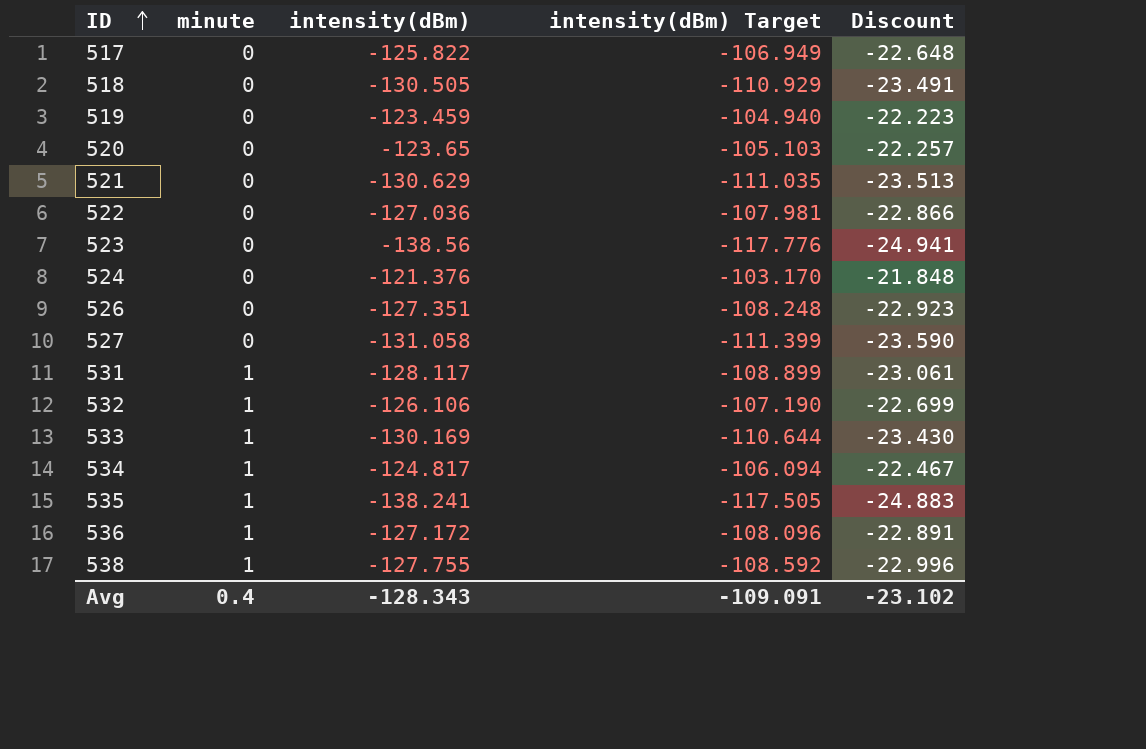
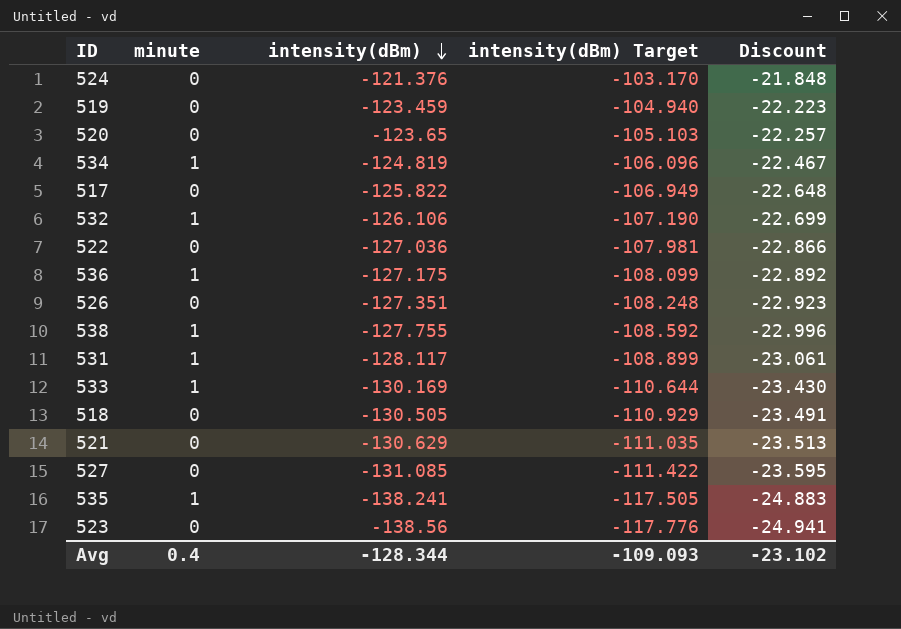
row order: ID ascending -> intensity(dBm) descending
534 | intensity(dBm): -124.817 -> -124.819
534 | intensity(dBm) Target: -106.094 -> -106.096
536 | intensity(dBm): -127.172 -> -127.175
536 | intensity(dBm) Target: -108.096 -> -108.099
536 | Discount: -22.891 -> -22.892
527 | intensity(dBm): -131.058 -> -131.085
527 | intensity(dBm) Target: -111.399 -> -111.422
527 | Discount: -23.590 -> -23.595
Avg | intensity(dBm): -128.343 -> -128.344
Avg | intensity(dBm) Target: -109.091 -> -109.093

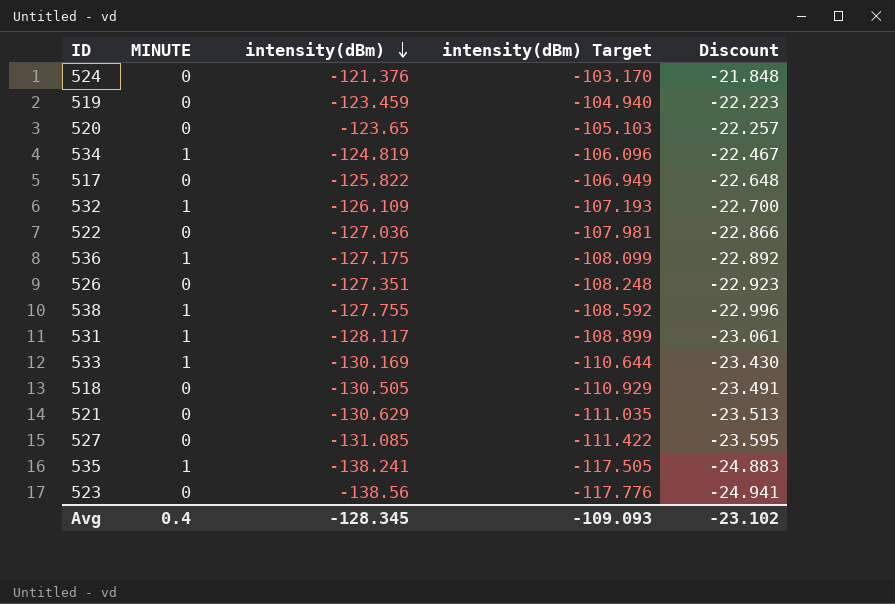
column name: minute -> MINUTE
532 | intensity(dBm): -126.106 -> -126.109
532 | intensity(dBm) Target: -107.190 -> -107.193
532 | Discount: -22.699 -> -22.700
Avg | intensity(dBm): -128.344 -> -128.345

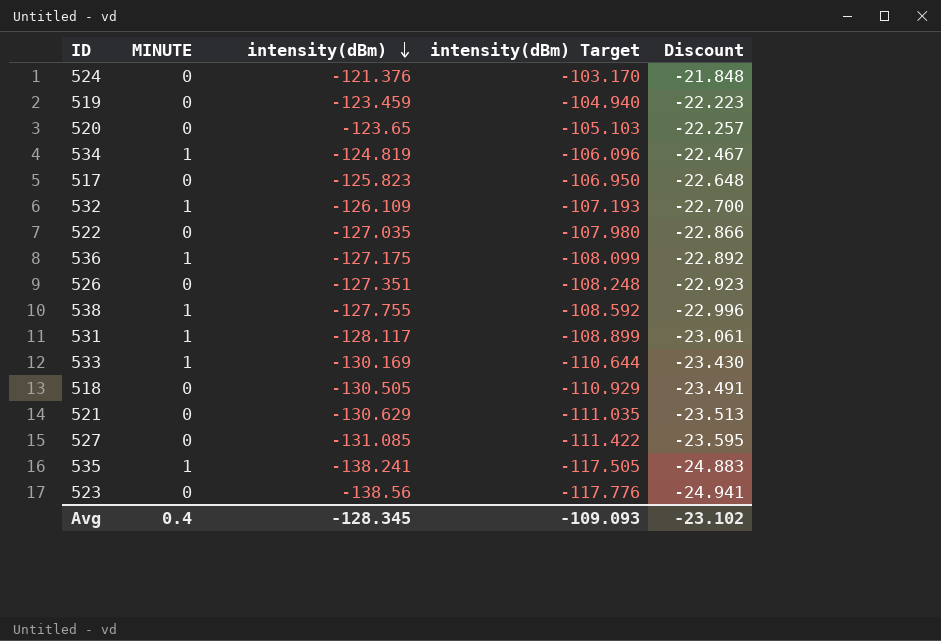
517 | intensity(dBm): -125.822 -> -125.823
517 | intensity(dBm) Target: -106.949 -> -106.950
522 | intensity(dBm): -127.036 -> -127.035
522 | intensity(dBm) Target: -107.981 -> -107.980

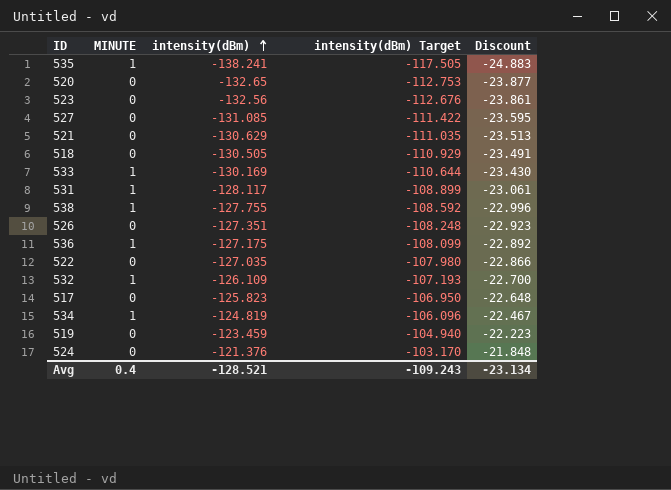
row order: intensity(dBm) descending -> intensity(dBm) ascending
520 | intensity(dBm): -123.65 -> -132.65
520 | intensity(dBm) Target: -105.103 -> -112.753
520 | Discount: -22.257 -> -23.877
523 | intensity(dBm): -138.56 -> -132.56
523 | intensity(dBm) Target: -117.776 -> -112.676
523 | Discount: -24.941 -> -23.861
Avg | intensity(dBm): -128.345 -> -128.521
Avg | intensity(dBm) Target: -109.093 -> -109.243
Avg | Discount: -23.102 -> -23.134

